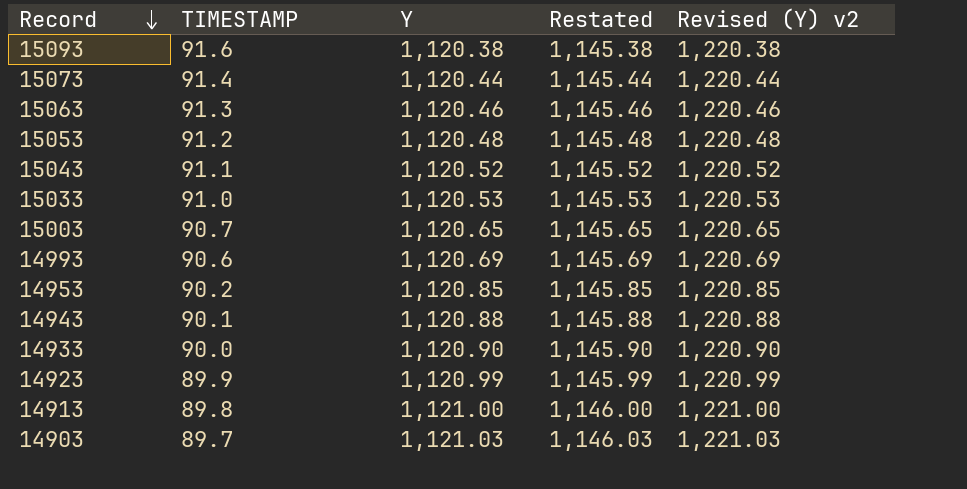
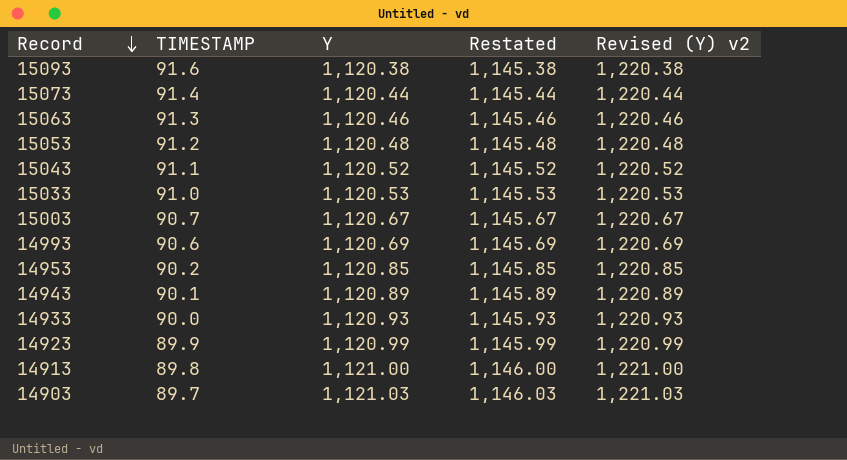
15003 | Y: 1,120.65 -> 1,120.67
15003 | Restated: 1,145.65 -> 1,145.67
15003 | Revised (Y) v2: 1,220.65 -> 1,220.67
14943 | Y: 1,120.88 -> 1,120.89
14943 | Restated: 1,145.88 -> 1,145.89
14943 | Revised (Y) v2: 1,220.88 -> 1,220.89
14933 | Y: 1,120.90 -> 1,120.93
14933 | Restated: 1,145.90 -> 1,145.93
14933 | Revised (Y) v2: 1,220.90 -> 1,220.93

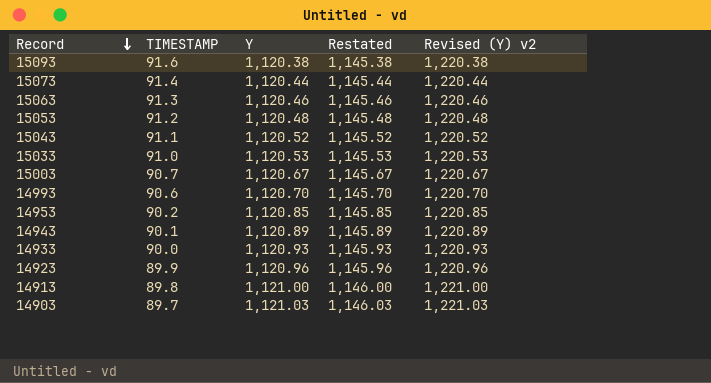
14993 | Y: 1,120.69 -> 1,120.70
14993 | Restated: 1,145.69 -> 1,145.70
14993 | Revised (Y) v2: 1,220.69 -> 1,220.70
14923 | Y: 1,120.99 -> 1,120.96
14923 | Restated: 1,145.99 -> 1,145.96
14923 | Revised (Y) v2: 1,220.99 -> 1,220.96

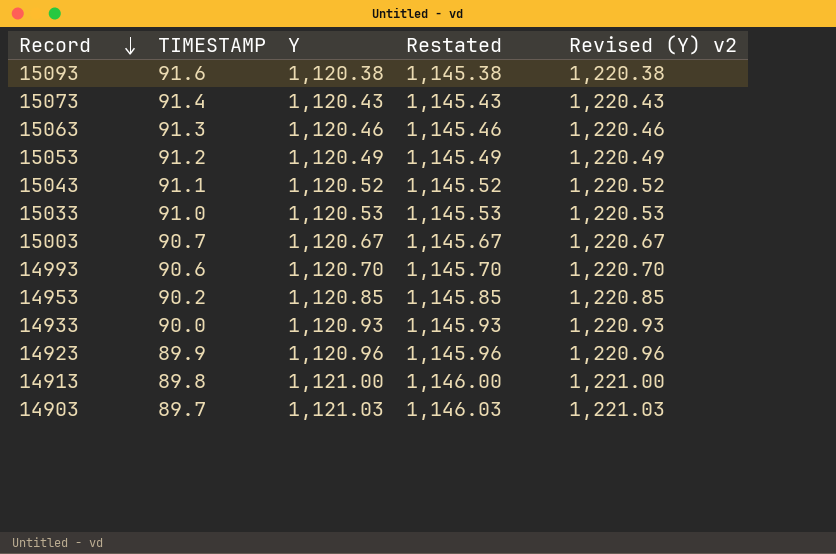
row 14943: 90.1 | 1,120.89 | 1,145.89 | 1,220.89 -> none
15073 | Y: 1,120.44 -> 1,120.43
15073 | Restated: 1,145.44 -> 1,145.43
15073 | Revised (Y) v2: 1,220.44 -> 1,220.43
15053 | Y: 1,120.48 -> 1,120.49
15053 | Restated: 1,145.48 -> 1,145.49
15053 | Revised (Y) v2: 1,220.48 -> 1,220.49

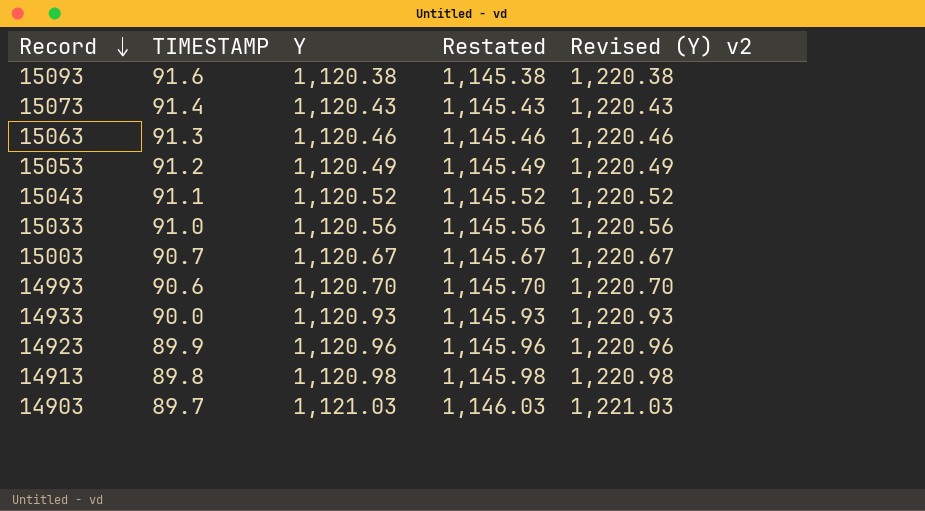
row 14953: 90.2 | 1,120.85 | 1,145.85 | 1,220.85 -> none
15033 | Y: 1,120.53 -> 1,120.56
15033 | Restated: 1,145.53 -> 1,145.56
15033 | Revised (Y) v2: 1,220.53 -> 1,220.56
14913 | Y: 1,121.00 -> 1,120.98
14913 | Restated: 1,146.00 -> 1,145.98
14913 | Revised (Y) v2: 1,221.00 -> 1,220.98

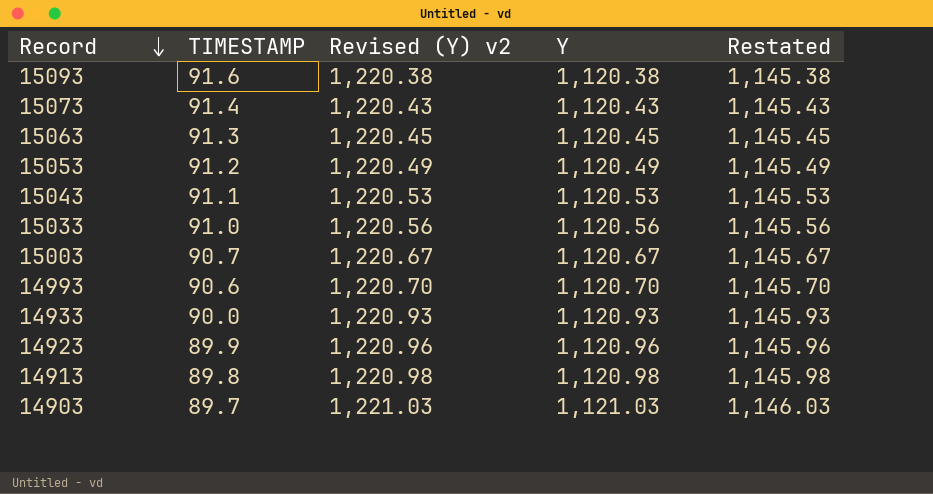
column Revised (Y) v2 | position: 5 -> 3
15063 | Revised (Y) v2: 1,220.46 -> 1,220.45
15063 | Y: 1,120.46 -> 1,120.45
15063 | Restated: 1,145.46 -> 1,145.45
15043 | Revised (Y) v2: 1,220.52 -> 1,220.53
15043 | Y: 1,120.52 -> 1,120.53
15043 | Restated: 1,145.52 -> 1,145.53

